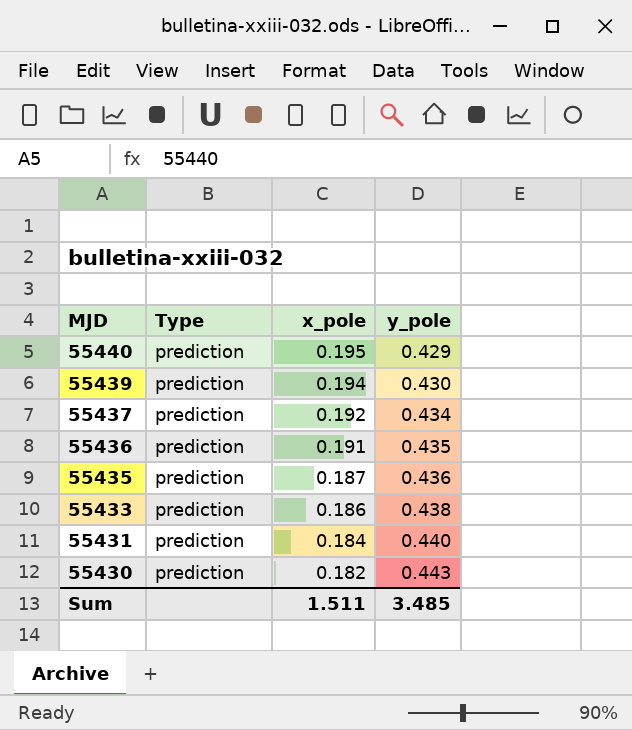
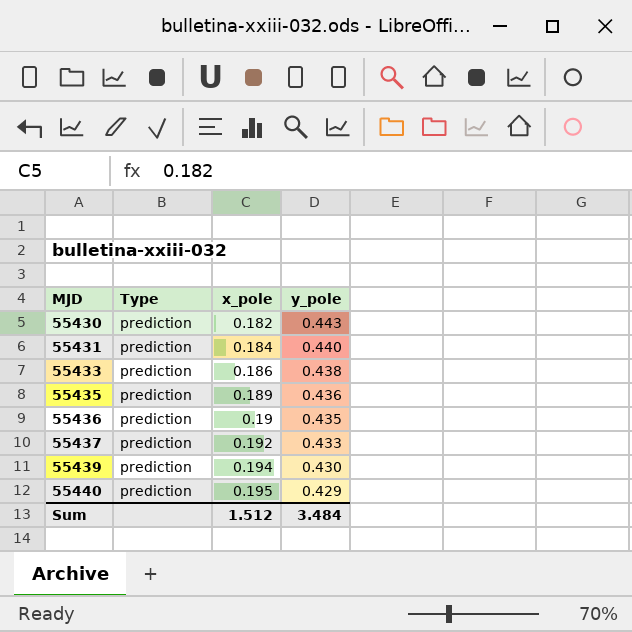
row order: MJD descending -> MJD ascending
55435 | x_pole: 0.187 -> 0.189
55436 | x_pole: 0.191 -> 0.19
55437 | y_pole: 0.434 -> 0.433
Sum | x_pole: 1.511 -> 1.512
Sum | y_pole: 3.485 -> 3.484

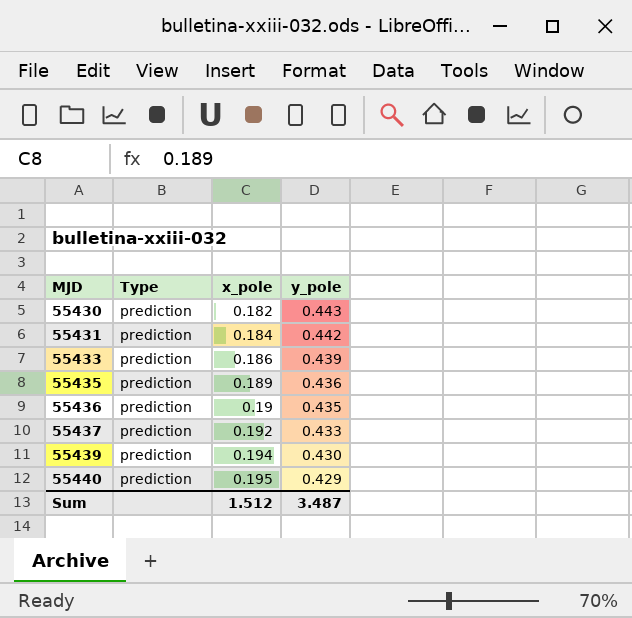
55431 | y_pole: 0.440 -> 0.442
55433 | y_pole: 0.438 -> 0.439
Sum | y_pole: 3.484 -> 3.487

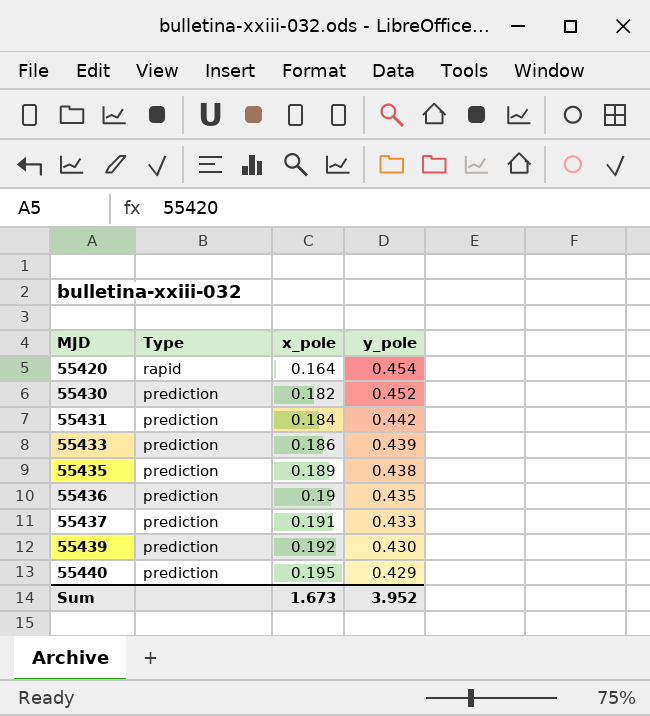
row 55420: none -> rapid | 0.164 | 0.454
55430 | y_pole: 0.443 -> 0.452
55435 | y_pole: 0.436 -> 0.438
55437 | x_pole: 0.192 -> 0.191
55439 | x_pole: 0.194 -> 0.192
Sum | x_pole: 1.512 -> 1.673
Sum | y_pole: 3.487 -> 3.952

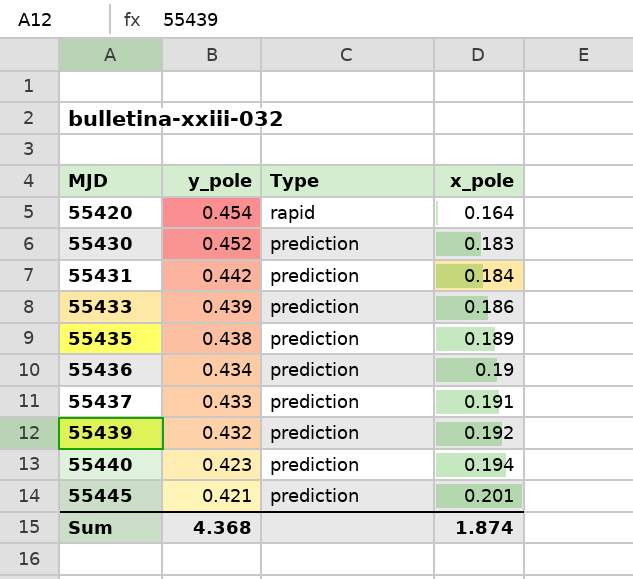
column y_pole | position: 4 -> 2
55430 | x_pole: 0.182 -> 0.183
55436 | y_pole: 0.435 -> 0.434
55439 | y_pole: 0.430 -> 0.432
55440 | y_pole: 0.429 -> 0.423
55440 | x_pole: 0.195 -> 0.194
row 55445: none -> 0.421 | prediction | 0.201
Sum | y_pole: 3.952 -> 4.368
Sum | x_pole: 1.673 -> 1.874

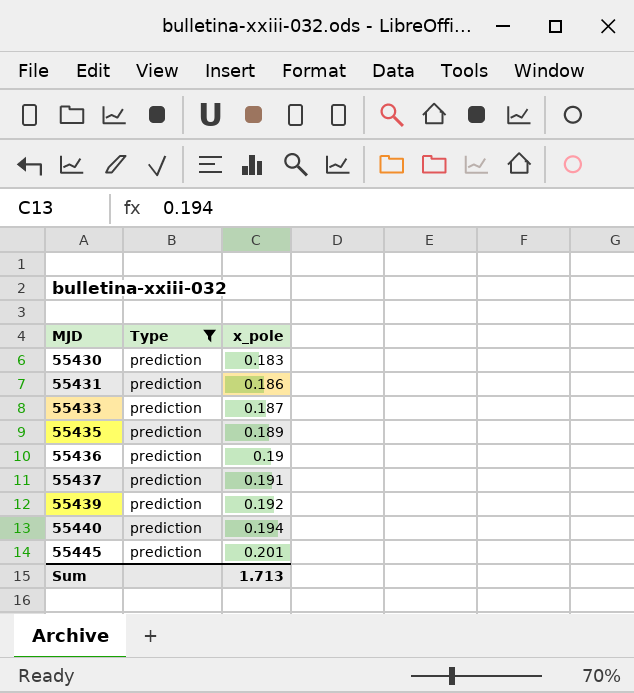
filter: none -> Type = prediction
column y_pole | position: 2 -> none
55431 | x_pole: 0.184 -> 0.186
55433 | x_pole: 0.186 -> 0.187
Sum | x_pole: 1.874 -> 1.713

